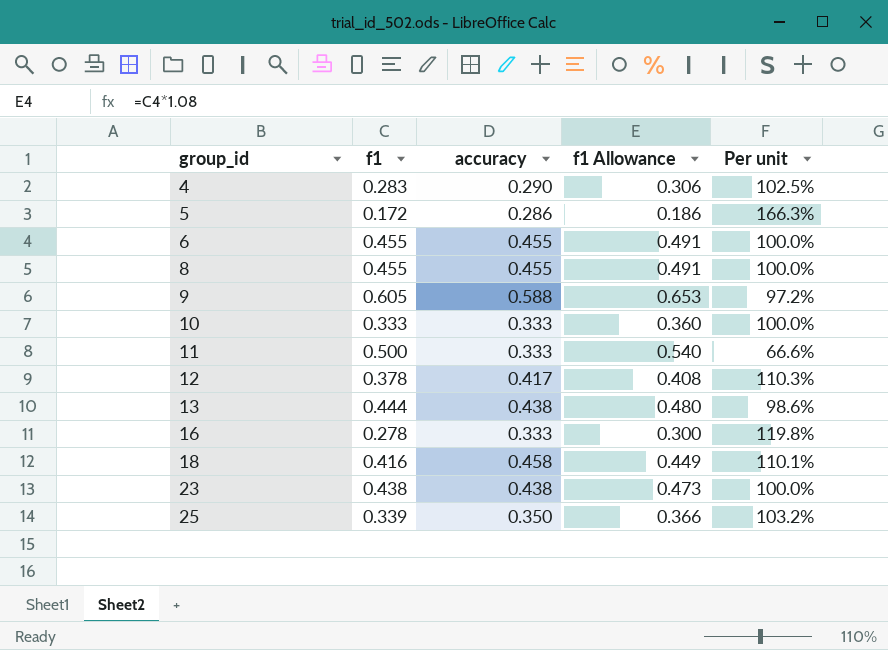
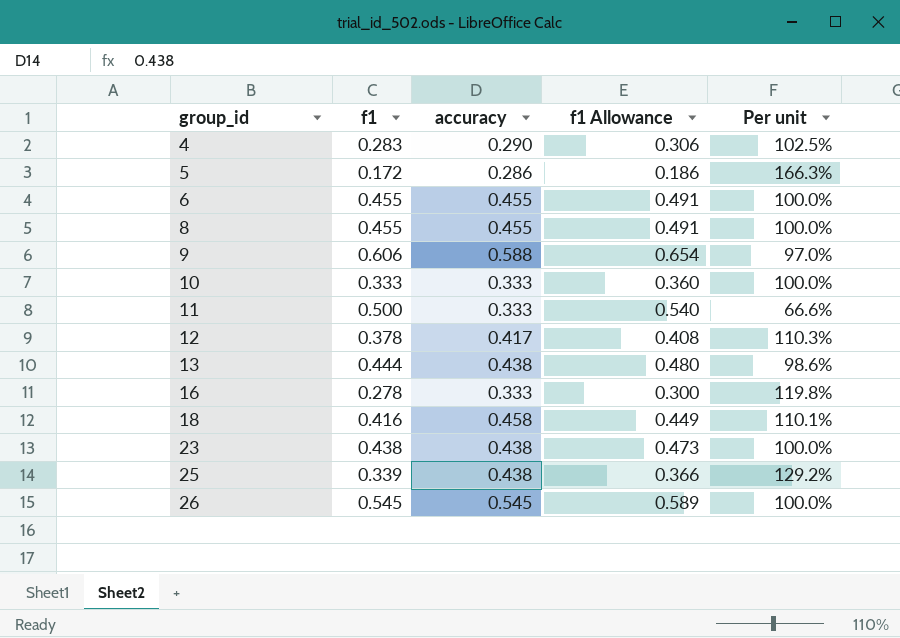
9 | f1: 0.605 -> 0.606
9 | f1 Allowance: 0.653 -> 0.654
9 | Per unit: 97.2% -> 97.0%
25 | accuracy: 0.350 -> 0.438
25 | Per unit: 103.2% -> 129.2%
row 26: none -> 0.545 | 0.545 | 0.589 | 100.0%

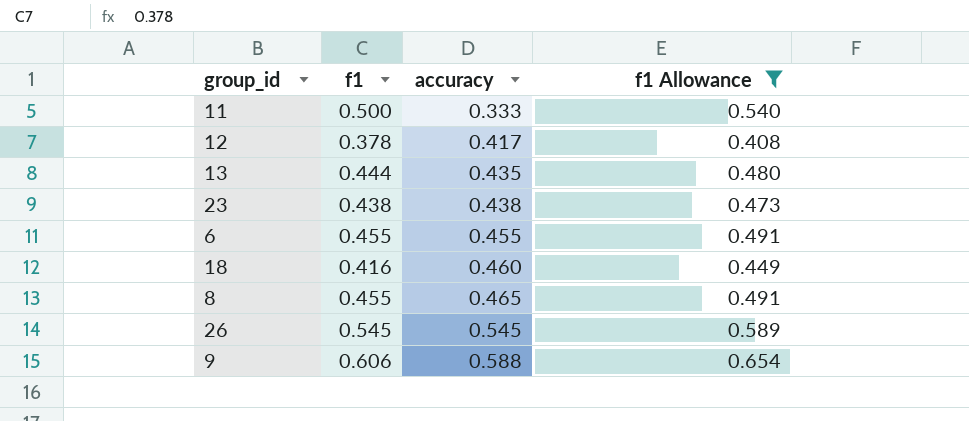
filter: none -> f1 Allowance >= 0.408
row order: group_id ascending -> accuracy ascending
column Per unit | formula: [accuracy] / [f1] -> none
13 | accuracy: 0.438 -> 0.435
18 | accuracy: 0.458 -> 0.460
8 | accuracy: 0.455 -> 0.465

